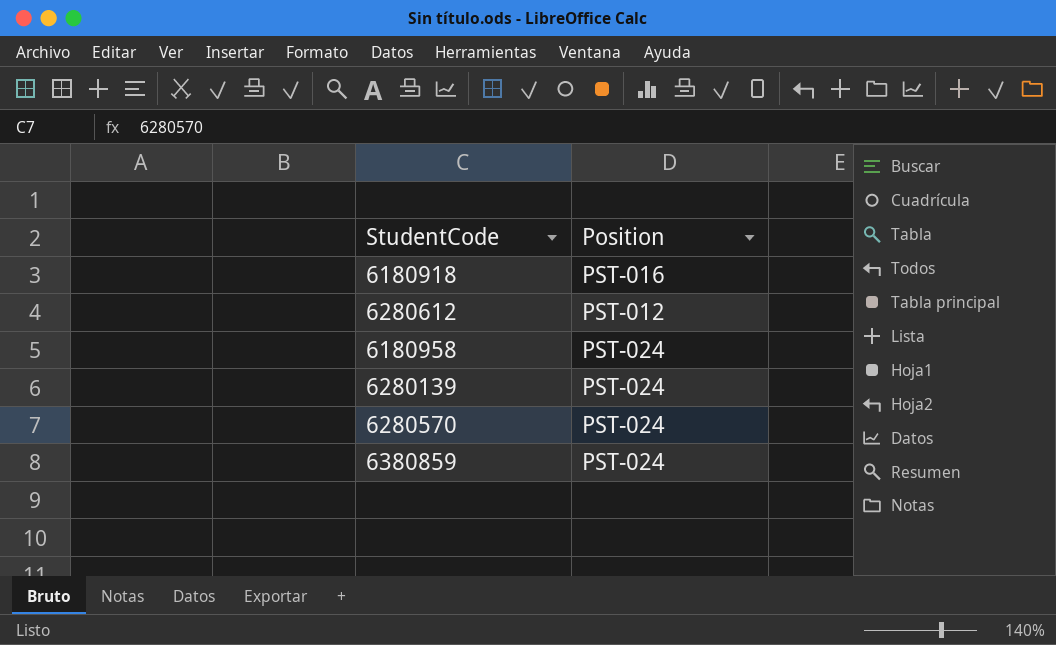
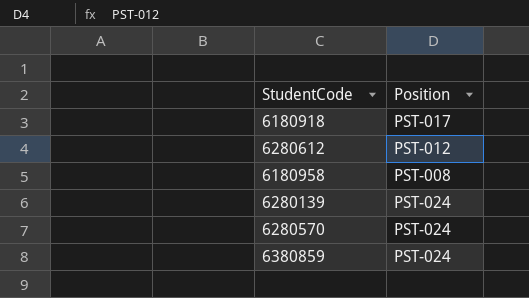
6180918 | Position: PST-016 -> PST-017
6180958 | Position: PST-024 -> PST-008

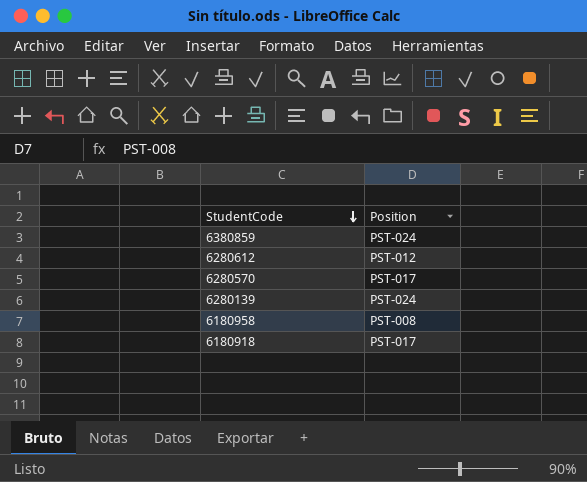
row order: none -> StudentCode descending
6280570 | Position: PST-024 -> PST-017

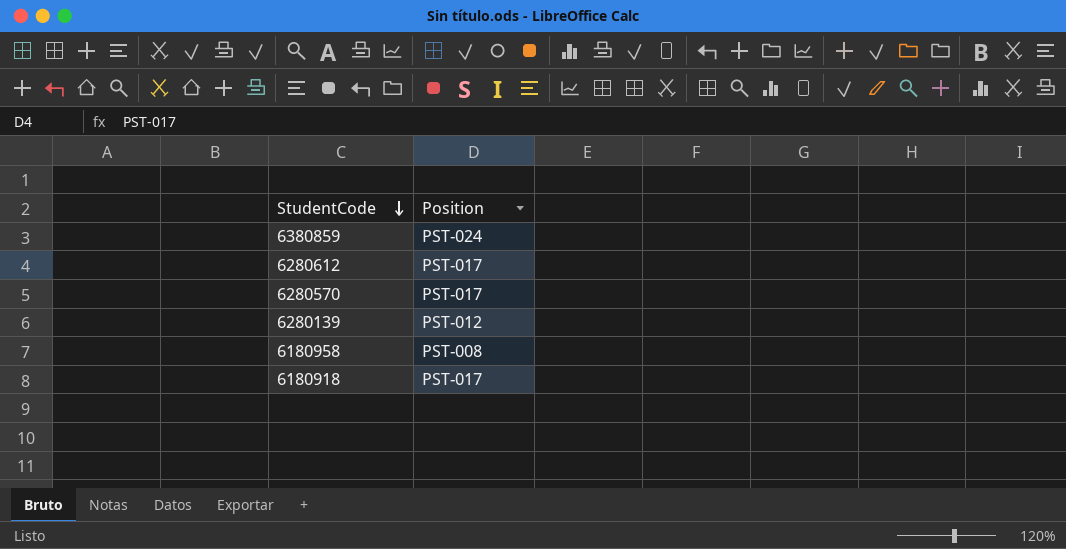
6280612 | Position: PST-012 -> PST-017
6280139 | Position: PST-024 -> PST-012

